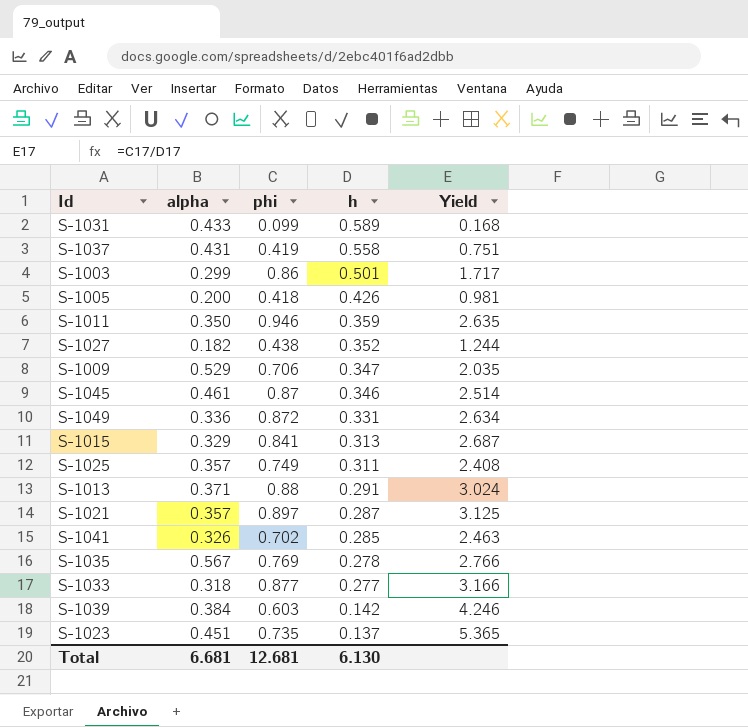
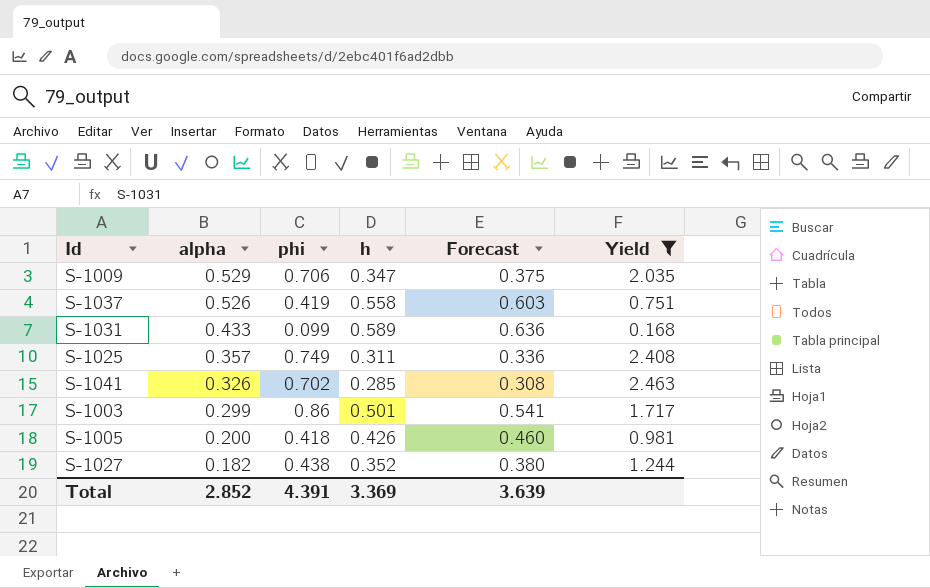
filter: none -> Yield <= 2.463
row order: h descending -> alpha descending
column Forecast | formula: none -> [h] * 1.08
S-1037 | alpha: 0.431 -> 0.526
Total | alpha: 6.681 -> 2.852
Total | phi: 12.681 -> 4.391
Total | h: 6.130 -> 3.369

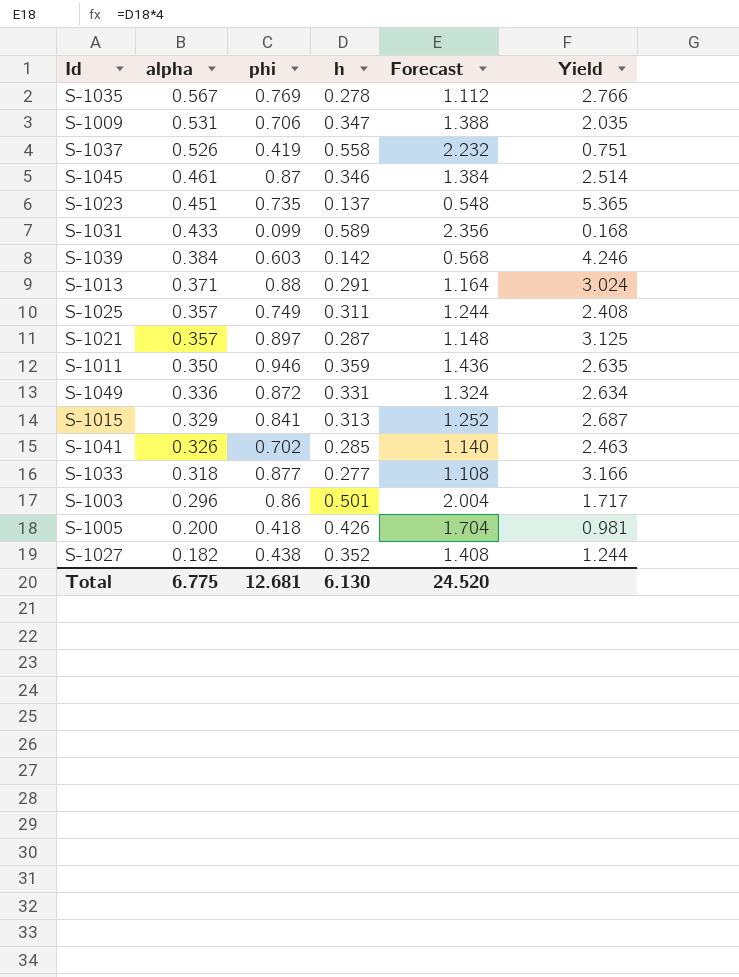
filter: Yield <= 2.463 -> none
column Forecast | formula: [h] * 1.08 -> [h] * 4
S-1009 | alpha: 0.529 -> 0.531
S-1003 | alpha: 0.299 -> 0.296
Total | alpha: 2.852 -> 6.775
Total | phi: 4.391 -> 12.681
Total | h: 3.369 -> 6.130
Total | Forecast: 3.639 -> 24.520

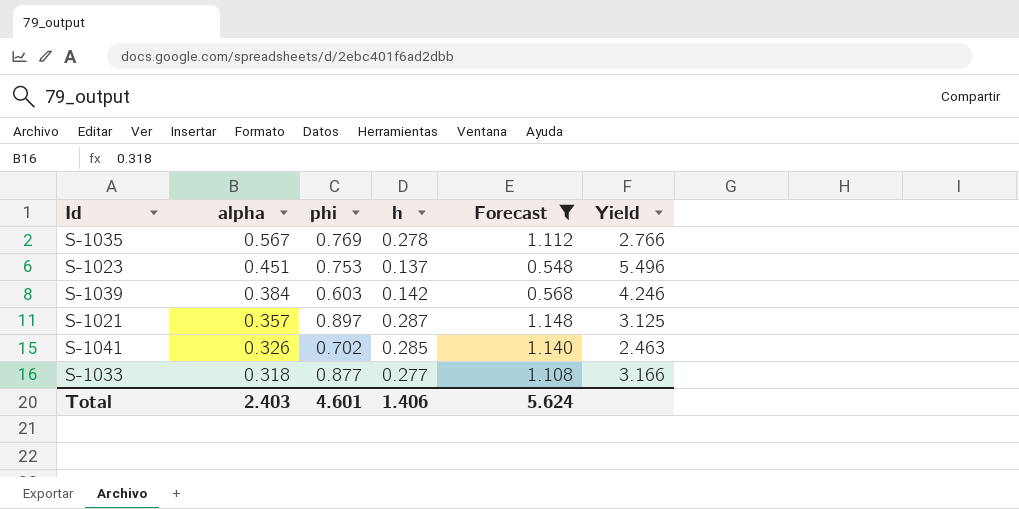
filter: none -> Forecast <= 1.148
S-1023 | phi: 0.735 -> 0.753
S-1023 | Yield: 5.365 -> 5.496
Total | alpha: 6.775 -> 2.403
Total | phi: 12.681 -> 4.601
Total | h: 6.130 -> 1.406
Total | Forecast: 24.520 -> 5.624

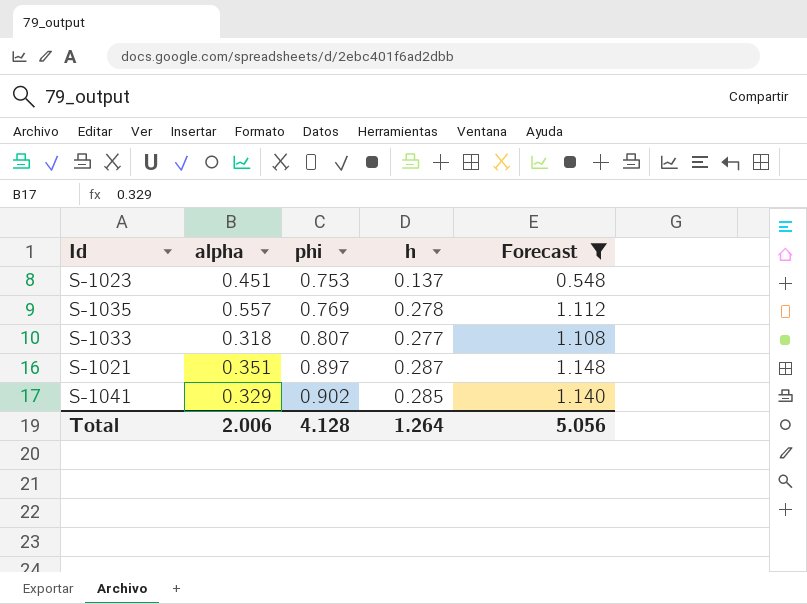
row order: alpha descending -> phi ascending
column Yield | formula: [phi] / [h] -> none
row S-1039: 0.384 | 0.603 | 0.142 | 0.568 | 4.246 -> none
S-1035 | alpha: 0.567 -> 0.557
S-1033 | phi: 0.877 -> 0.807
S-1021 | alpha: 0.357 -> 0.351
S-1041 | alpha: 0.326 -> 0.329
S-1041 | phi: 0.702 -> 0.902
Total | alpha: 2.403 -> 2.006
Total | phi: 4.601 -> 4.128
Total | h: 1.406 -> 1.264
Total | Forecast: 5.624 -> 5.056

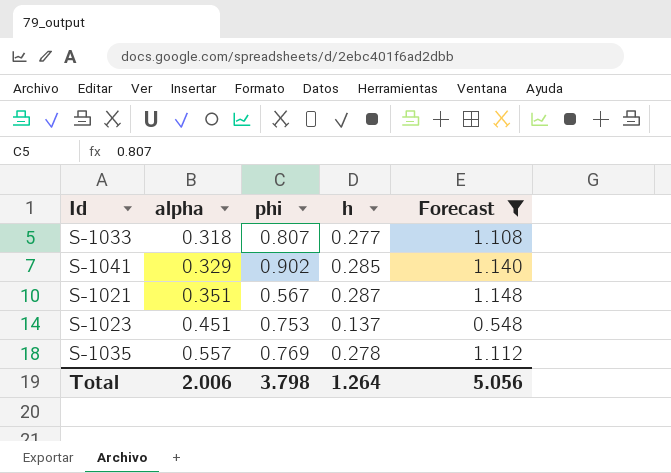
row order: phi ascending -> alpha ascending
S-1021 | phi: 0.897 -> 0.567
Total | phi: 4.128 -> 3.798

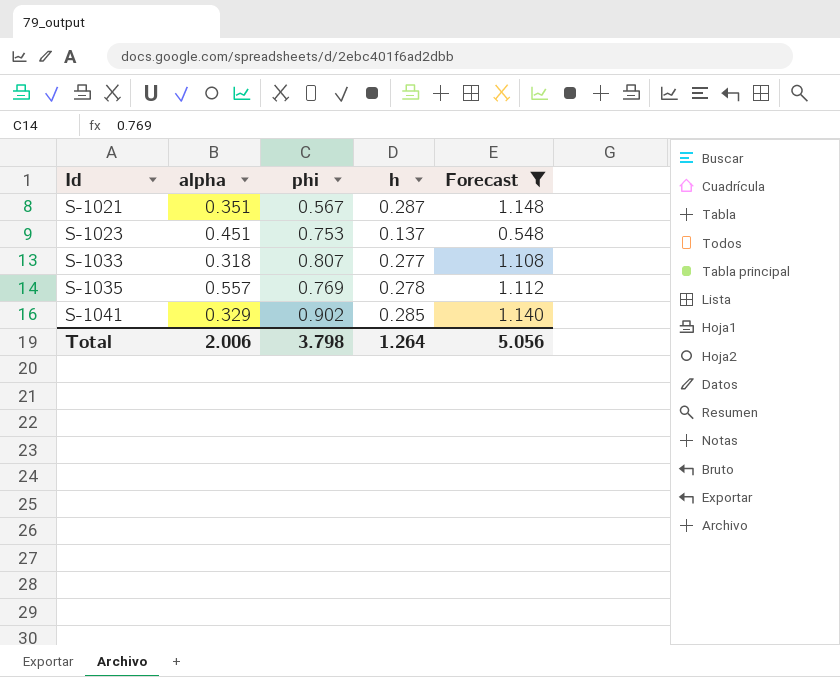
row order: alpha ascending -> Id ascending

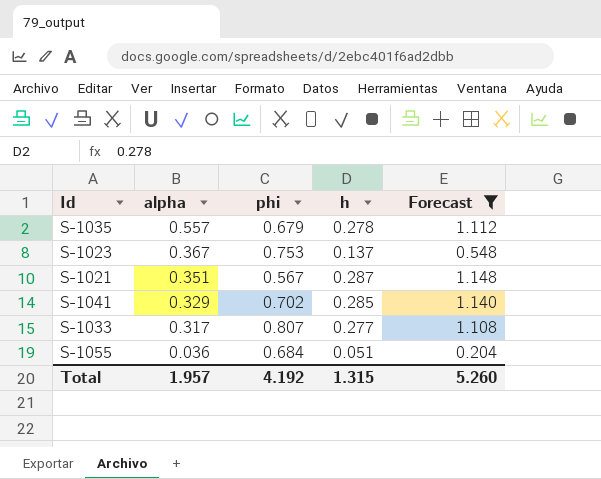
row order: Id ascending -> alpha descending
S-1035 | phi: 0.769 -> 0.679
S-1023 | alpha: 0.451 -> 0.367
S-1041 | phi: 0.902 -> 0.702
S-1033 | alpha: 0.318 -> 0.317
row S-1055: none -> 0.036 | 0.684 | 0.051 | 0.204
Total | alpha: 2.006 -> 1.957
Total | phi: 3.798 -> 4.192
Total | h: 1.264 -> 1.315
Total | Forecast: 5.056 -> 5.260

